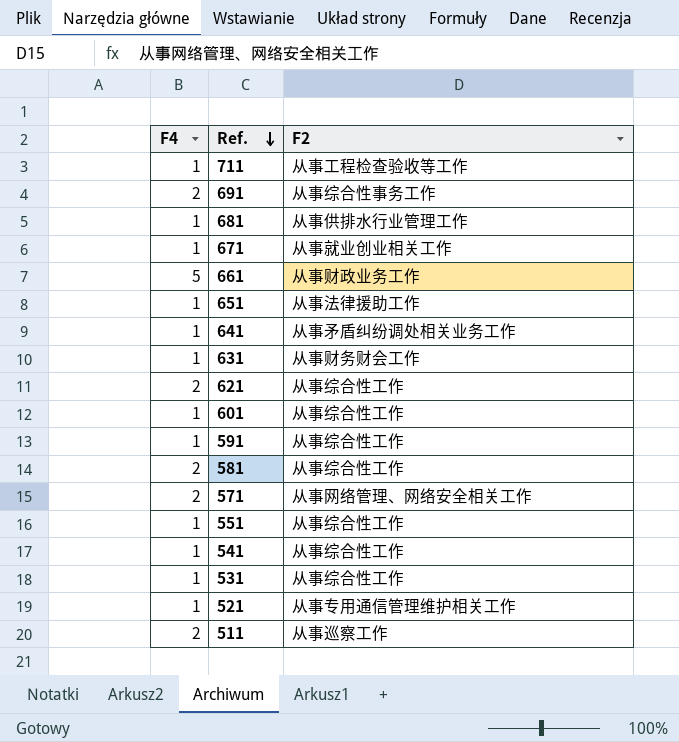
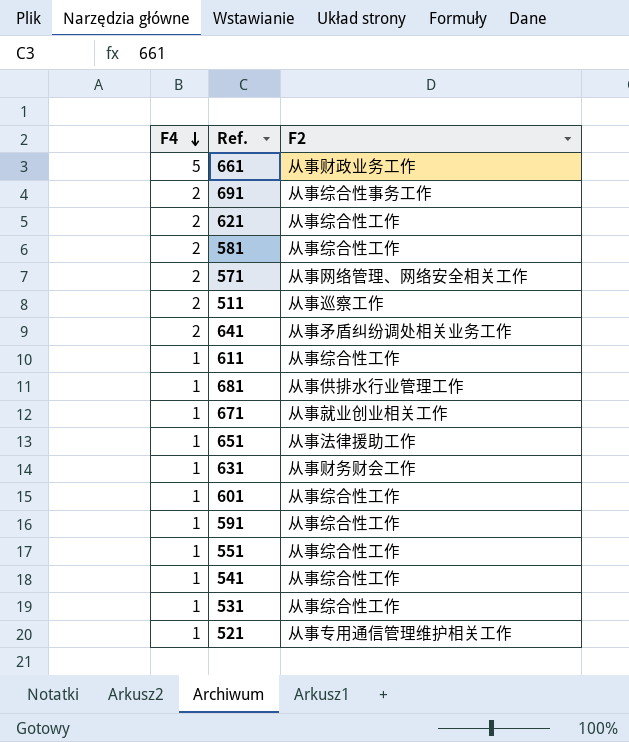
row order: Ref. descending -> F4 descending
row 711: 1 | 从事工程检查验收等工作 -> none
641 | F4: 1 -> 2
row 611: none -> 1 | 从事综合性工作

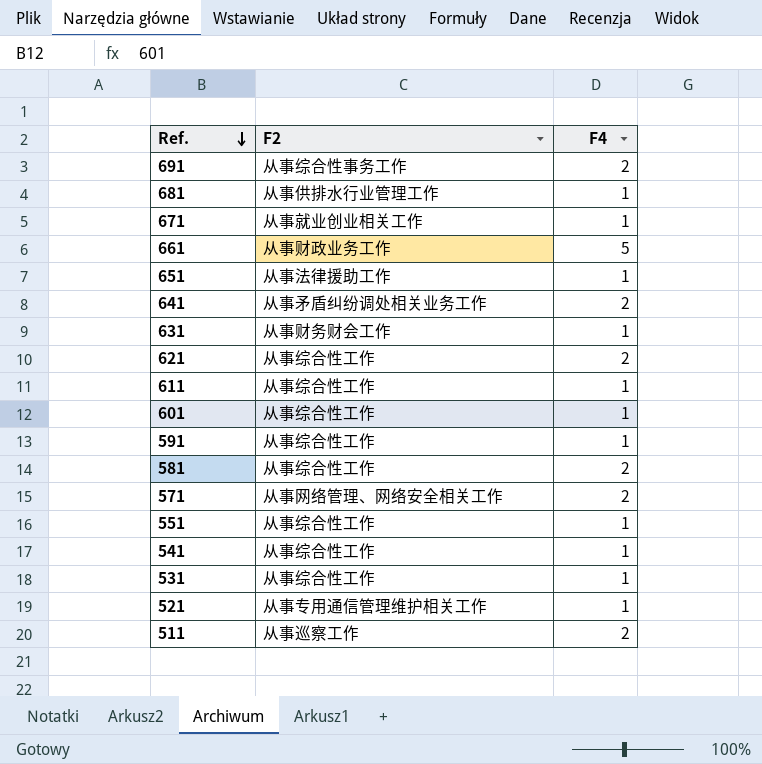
row order: F4 descending -> Ref. descending
column F4 | position: 1 -> 3

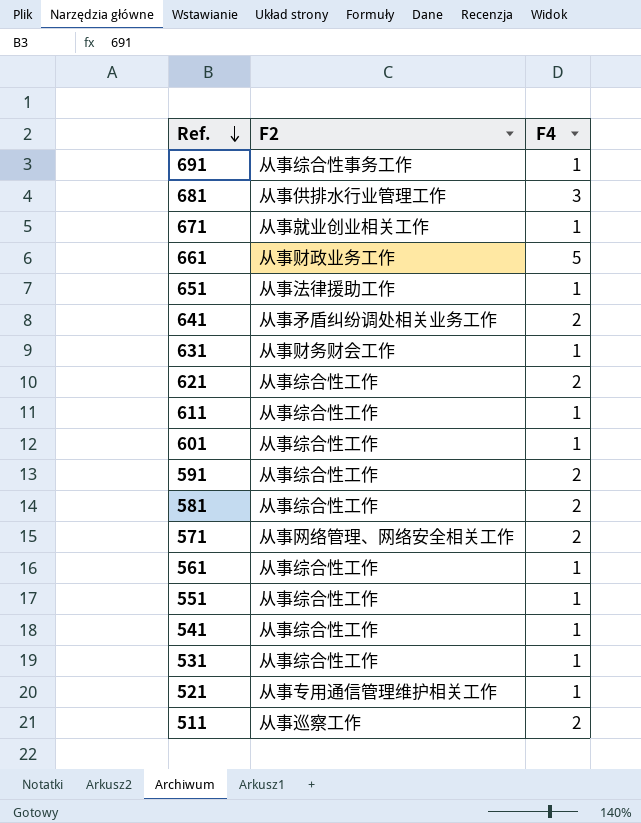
691 | F4: 2 -> 1
681 | F4: 1 -> 3
591 | F4: 1 -> 2
row 561: none -> 从事综合性工作 | 1

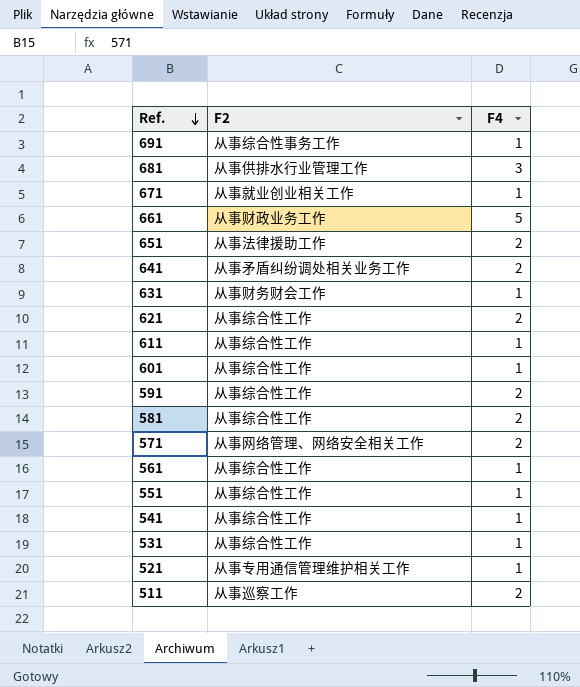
651 | F4: 1 -> 2

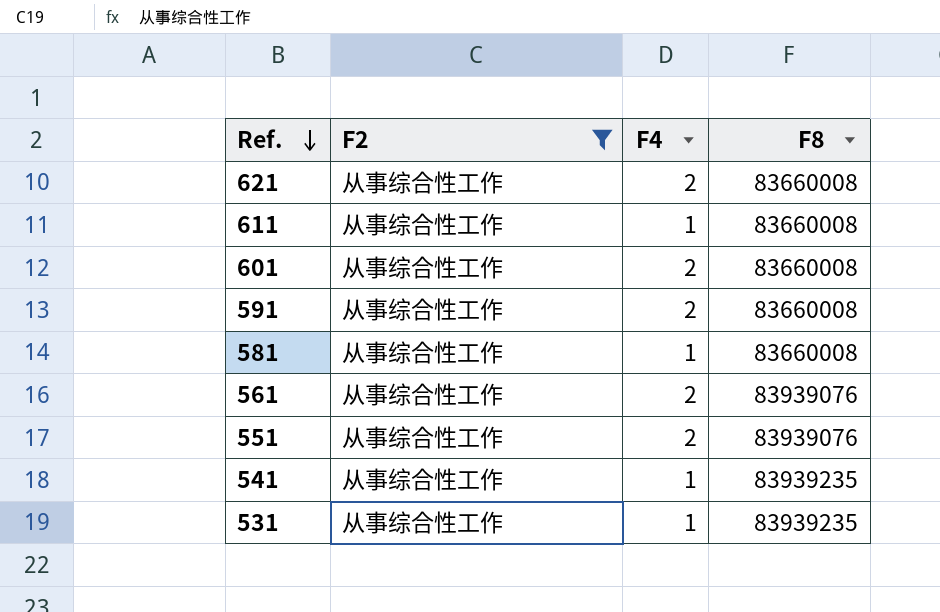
filter: none -> F2 = 从事综合性工作
column F8 | position: none -> 4
601 | F4: 1 -> 2
581 | F4: 2 -> 1
561 | F4: 1 -> 2
551 | F4: 1 -> 2

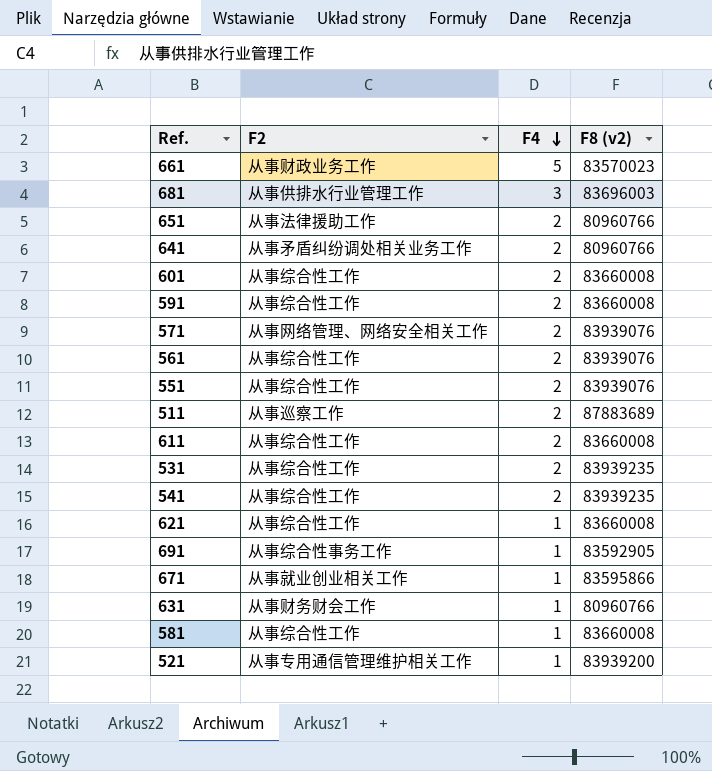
filter: F2 = 从事综合性工作 -> none
row order: Ref. descending -> F4 descending
column name: F8 -> F8 (v2)
611 | F4: 1 -> 2
531 | F4: 1 -> 2
541 | F4: 1 -> 2
621 | F4: 2 -> 1

